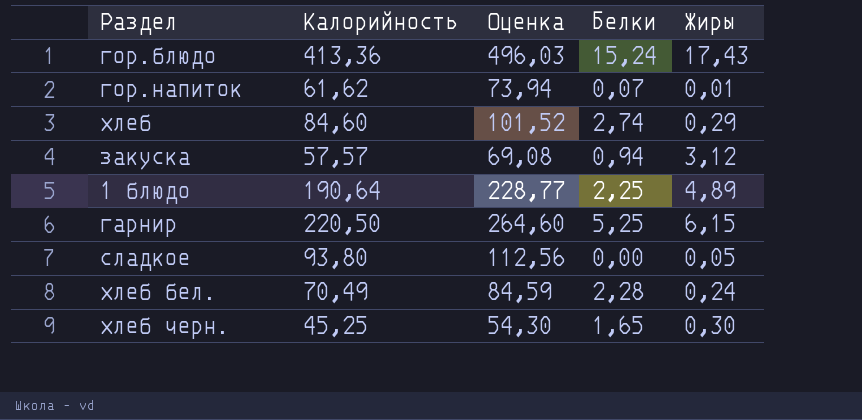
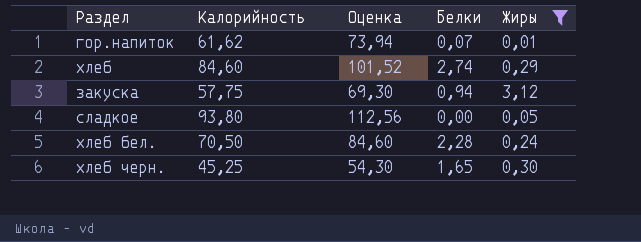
filter: none -> Жиры <= 3,12
закуска | Калорийность: 57,57 -> 57,75
закуска | Оценка: 69,08 -> 69,30
хлеб бел. | Калорийность: 70,49 -> 70,50
хлеб бел. | Оценка: 84,59 -> 84,60

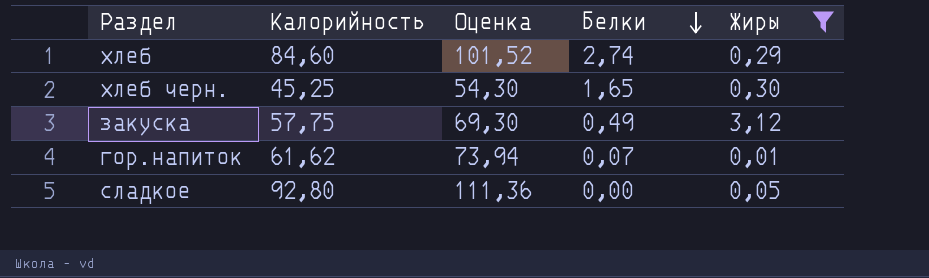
row order: none -> Белки descending
row хлеб бел.: 70,50 | 84,60 | 2,28 | 0,24 -> none
закуска | Белки: 0,94 -> 0,49
сладкое | Калорийность: 93,80 -> 92,80
сладкое | Оценка: 112,56 -> 111,36

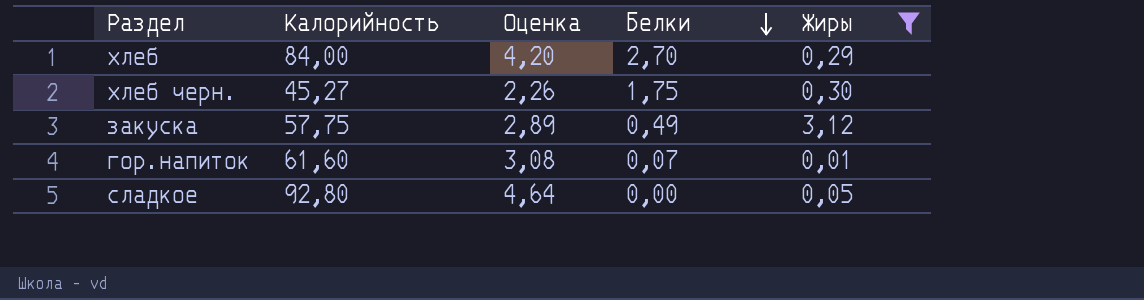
column Оценка | formula: [Калорийность] * 1,2 -> [Калорийность] * 0,05
хлеб | Калорийность: 84,60 -> 84,00
хлеб | Белки: 2,74 -> 2,70
хлеб черн. | Калорийность: 45,25 -> 45,27
хлеб черн. | Белки: 1,65 -> 1,75
гор.напиток | Калорийность: 61,62 -> 61,60

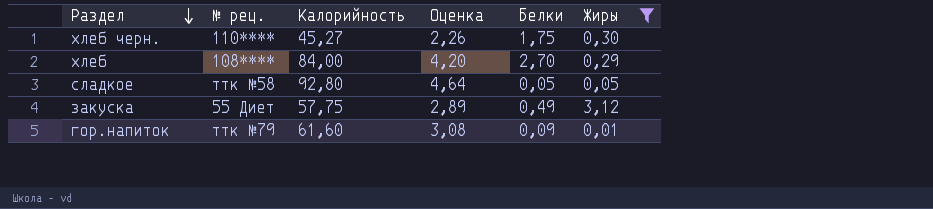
row order: Белки descending -> Раздел descending
column № рец. | position: none -> 2
сладкое | Белки: 0,00 -> 0,05
гор.напиток | Белки: 0,07 -> 0,09

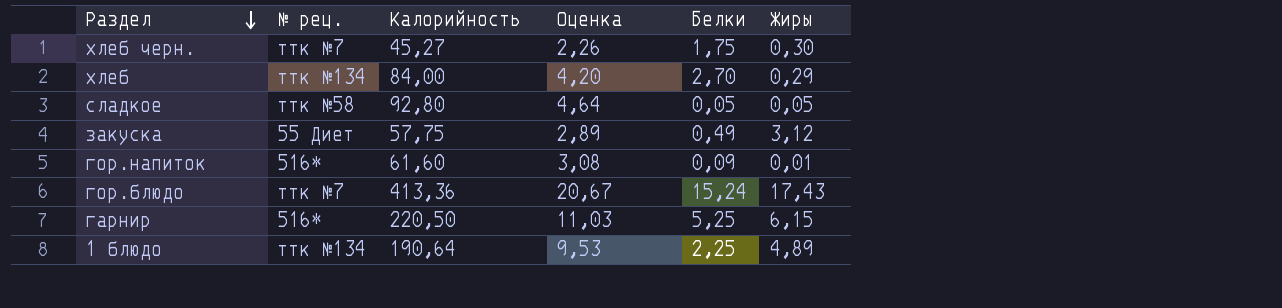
filter: Жиры <= 3,12 -> none
хлеб черн. | № рец.: 110**** -> ттк №7
хлеб | № рец.: 108**** -> ттк №134
гор.напиток | № рец.: ттк №79 -> 516*

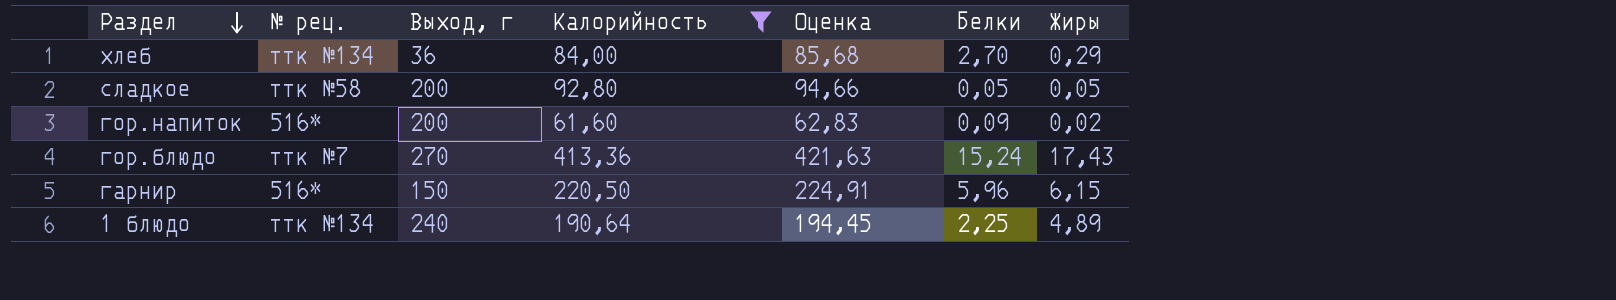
filter: none -> Калорийность >= 61,60
column Выход, г | position: none -> 3
column Оценка | formula: [Калорийность] * 0,05 -> [Калорийность] * 1,02
гор.напиток | Жиры: 0,01 -> 0,02
гарнир | Белки: 5,25 -> 5,96

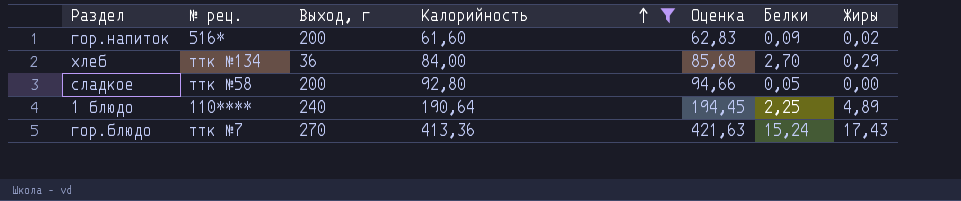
row order: Раздел descending -> Калорийность ascending
row гарнир: 516* | 150 | 220,50 | 224,91 | 5,96 | 6,15 -> none
сладкое | Жиры: 0,05 -> 0,00
1 блюдо | № рец.: ттк №134 -> 110****

